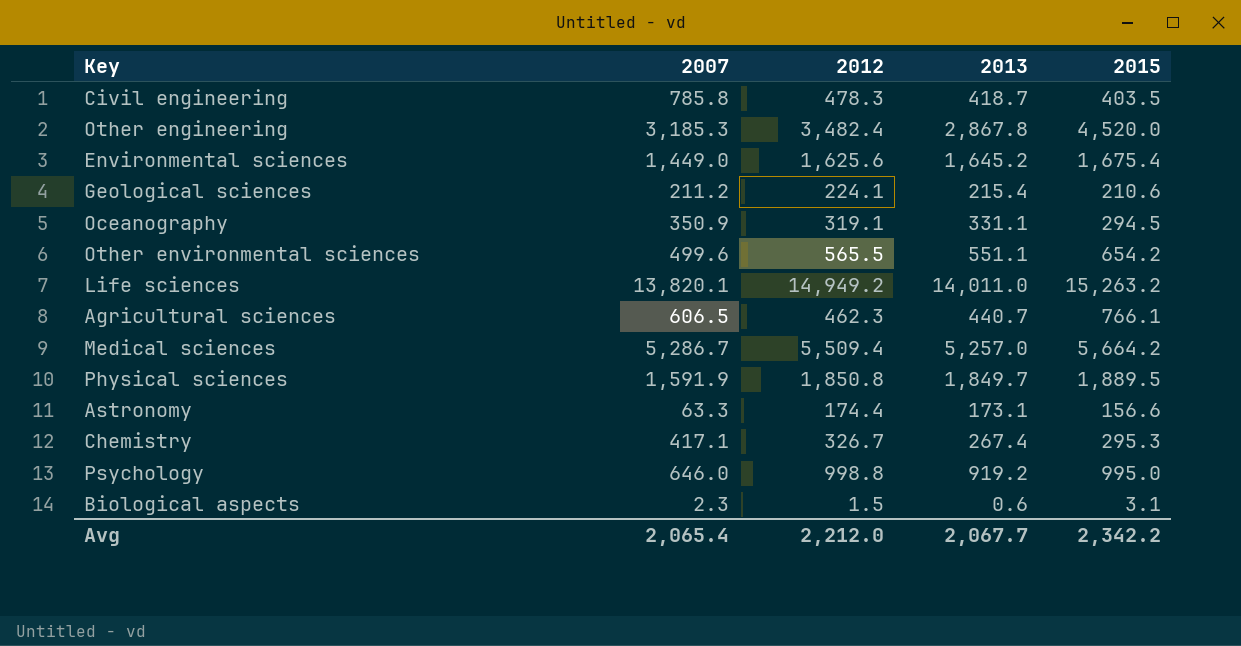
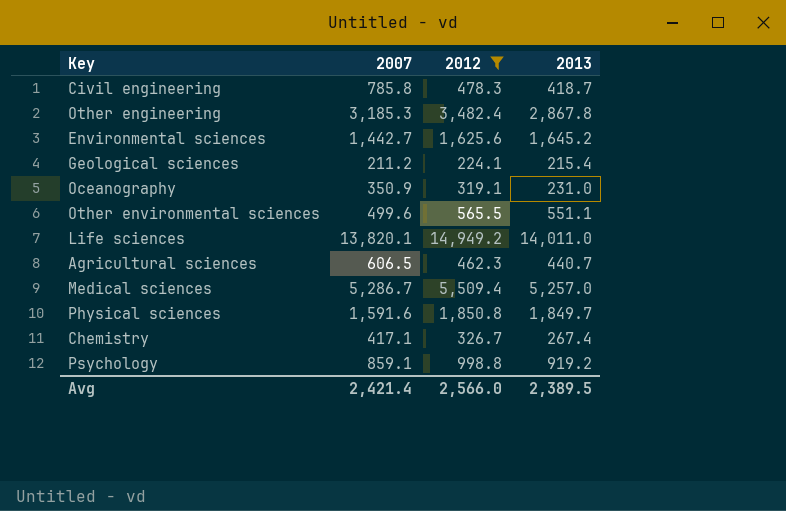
filter: none -> 2012 >= 224.1
column 2015 | position: 5 -> none
Environmental sciences | 2007: 1,449.0 -> 1,442.7
Oceanography | 2013: 331.1 -> 231.0
Physical sciences | 2007: 1,591.9 -> 1,591.6
Psychology | 2007: 646.0 -> 859.1
Avg | 2007: 2,065.4 -> 2,421.4
Avg | 2012: 2,212.0 -> 2,566.0
Avg | 2013: 2,067.7 -> 2,389.5

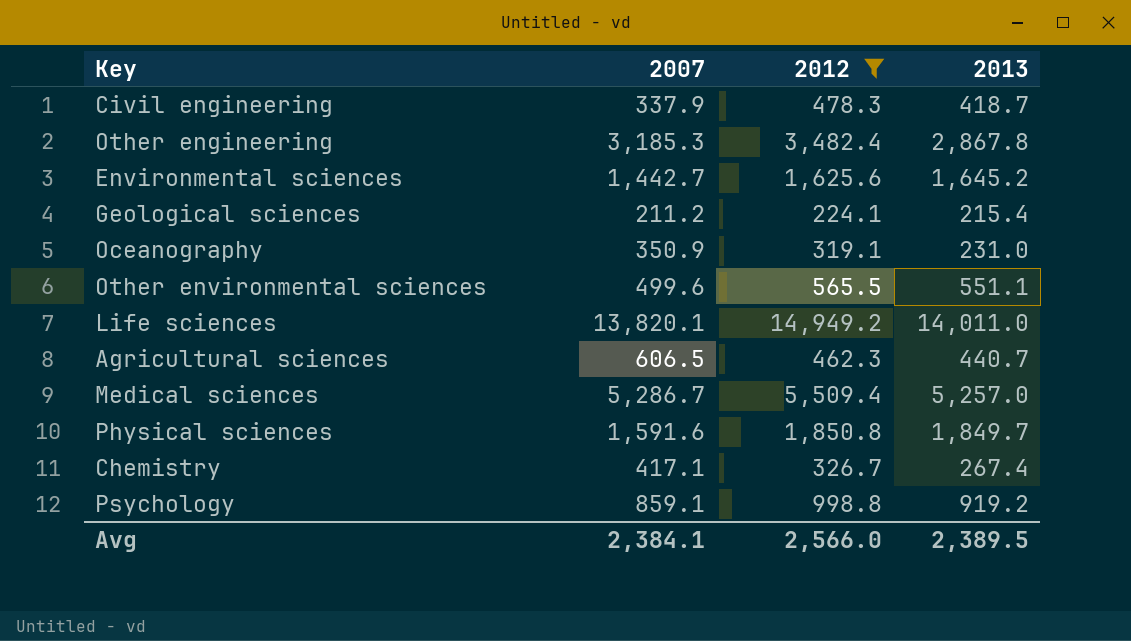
Civil engineering | 2007: 785.8 -> 337.9
Avg | 2007: 2,421.4 -> 2,384.1

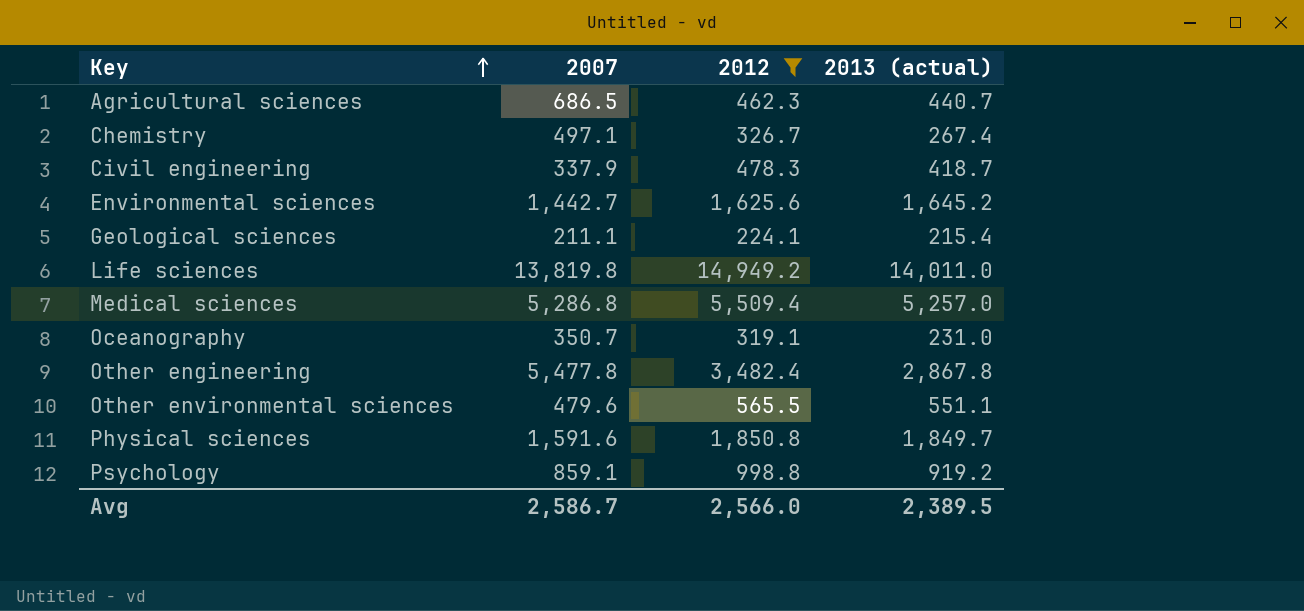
row order: none -> Key ascending
column name: 2013 -> 2013 (actual)
Agricultural sciences | 2007: 606.5 -> 686.5
Chemistry | 2007: 417.1 -> 497.1
Geological sciences | 2007: 211.2 -> 211.1
Life sciences | 2007: 13,820.1 -> 13,819.8
Medical sciences | 2007: 5,286.7 -> 5,286.8
Oceanography | 2007: 350.9 -> 350.7
Other engineering | 2007: 3,185.3 -> 5,477.8
Other environmental sciences | 2007: 499.6 -> 479.6
Avg | 2007: 2,384.1 -> 2,586.7

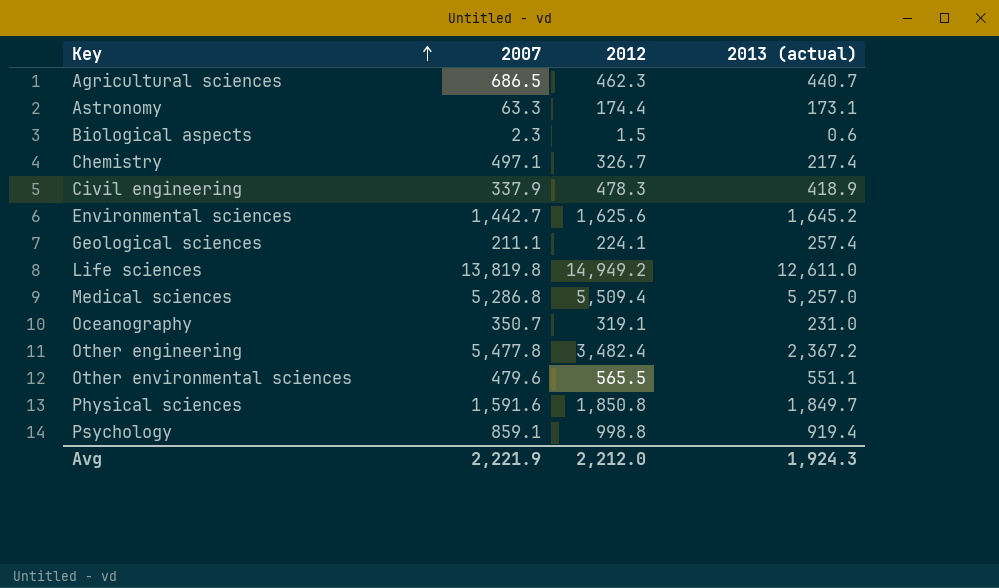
filter: 2012 >= 224.1 -> none
Chemistry | 2013 (actual): 267.4 -> 217.4
Civil engineering | 2013 (actual): 418.7 -> 418.9
Geological sciences | 2013 (actual): 215.4 -> 257.4
Life sciences | 2013 (actual): 14,011.0 -> 12,611.0
Other engineering | 2013 (actual): 2,867.8 -> 2,367.2
Psychology | 2013 (actual): 919.2 -> 919.4
Avg | 2007: 2,586.7 -> 2,221.9
Avg | 2012: 2,566.0 -> 2,212.0
Avg | 2013 (actual): 2,389.5 -> 1,924.3

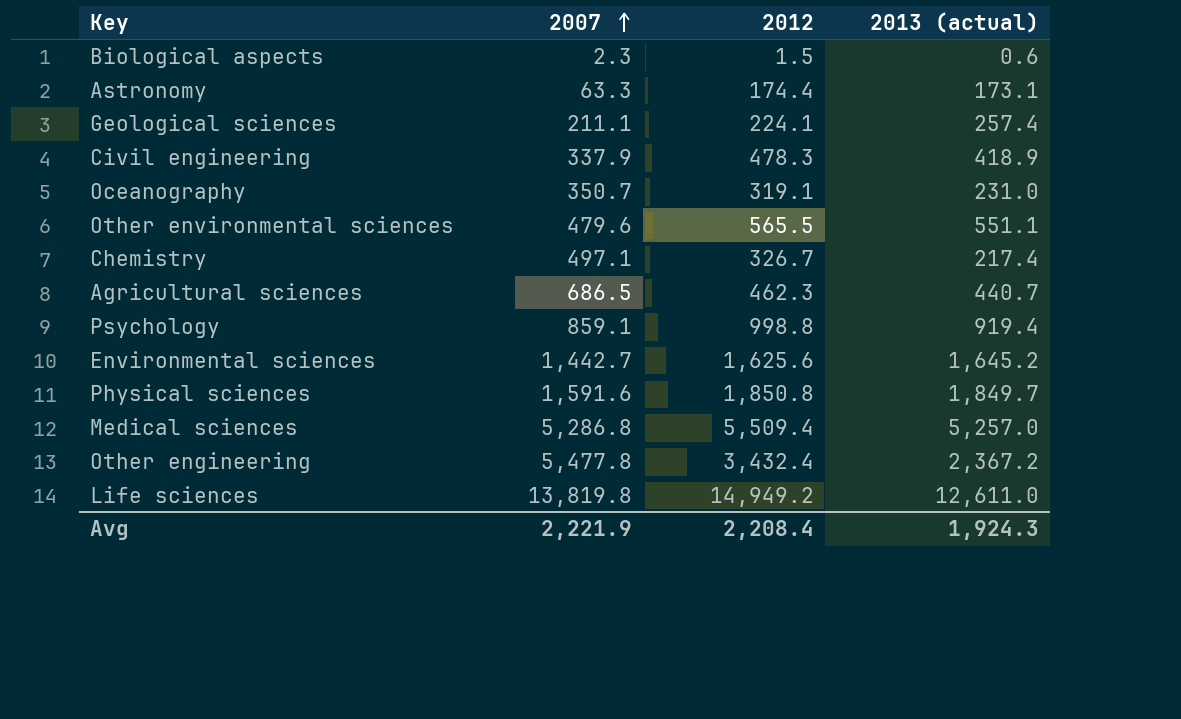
row order: Key ascending -> 2007 ascending
Other engineering | 2012: 3,482.4 -> 3,432.4
Avg | 2012: 2,212.0 -> 2,208.4

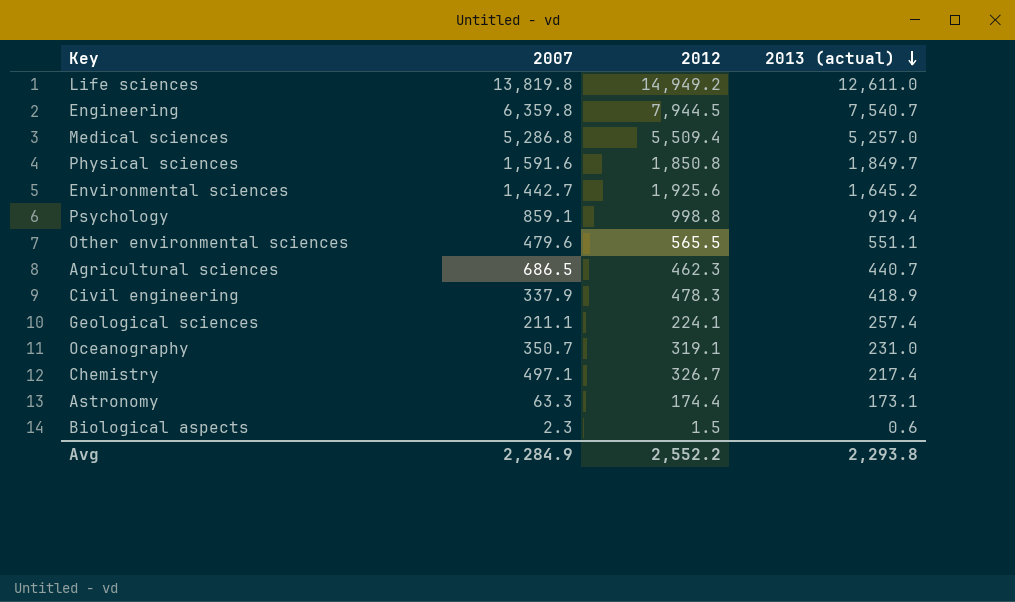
row order: 2007 ascending -> 2013 (actual) descending
row Other engineering: 5,477.8 | 3,432.4 | 2,367.2 -> none
row Engineering: none -> 6,359.8 | 7,944.5 | 7,540.7
Environmental sciences | 2012: 1,625.6 -> 1,925.6
Avg | 2007: 2,221.9 -> 2,284.9
Avg | 2012: 2,208.4 -> 2,552.2
Avg | 2013 (actual): 1,924.3 -> 2,293.8

